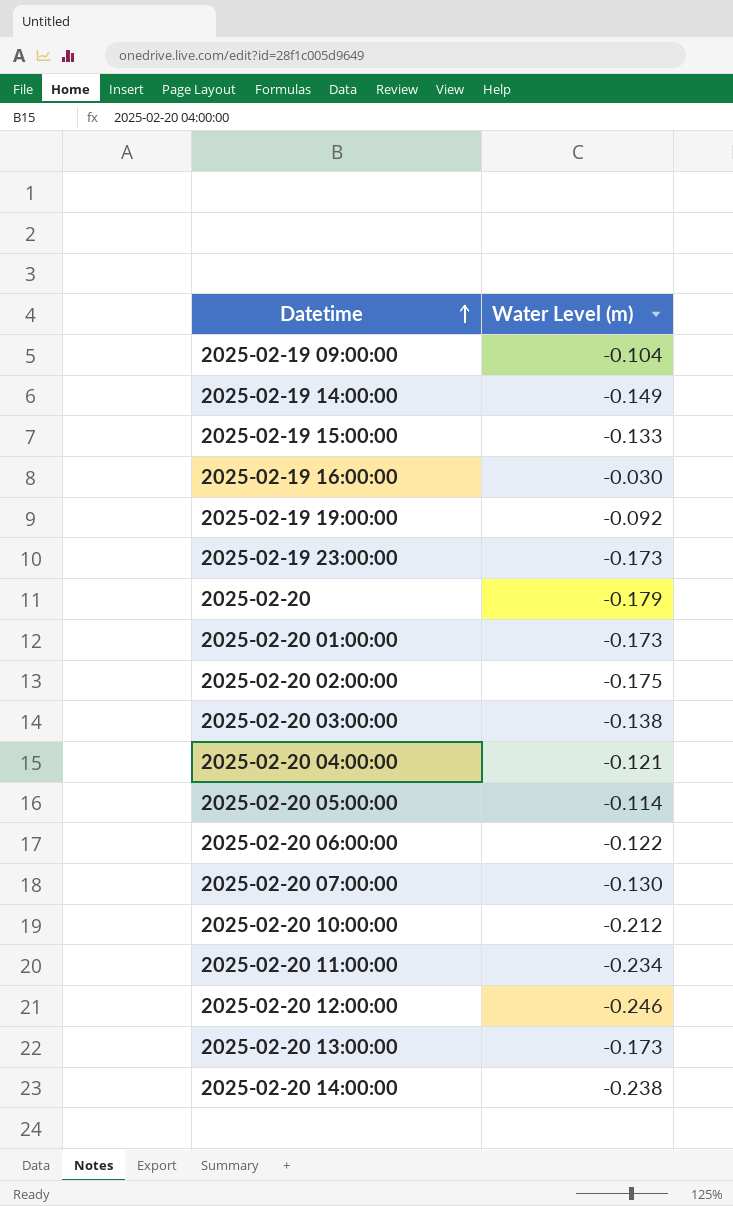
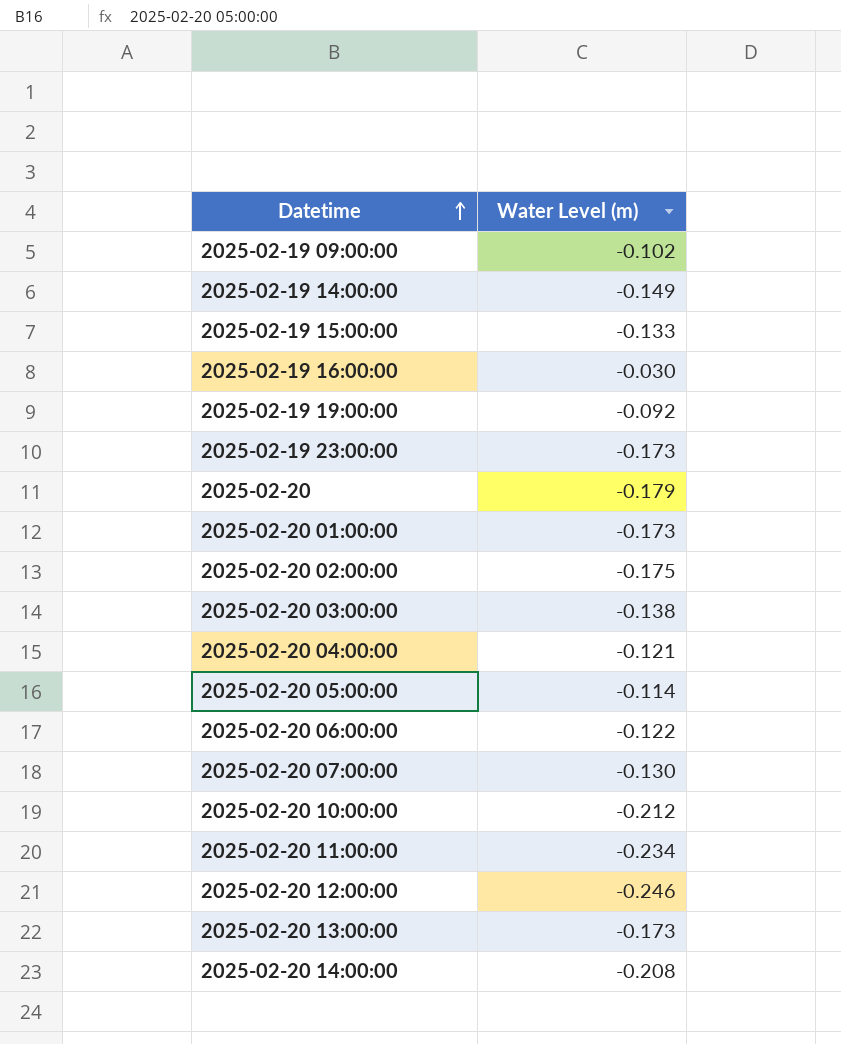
2025-02-19 09:00:00 | Water Level (m): -0.104 -> -0.102
2025-02-20 14:00:00 | Water Level (m): -0.238 -> -0.208

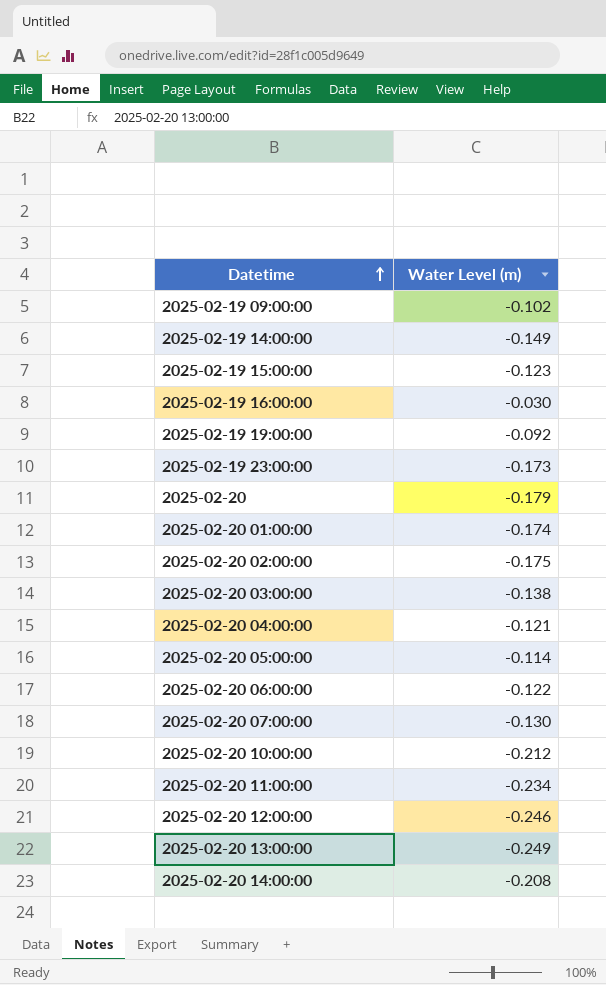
2025-02-19 15:00:00 | Water Level (m): -0.133 -> -0.123
2025-02-20 01:00:00 | Water Level (m): -0.173 -> -0.174
2025-02-20 13:00:00 | Water Level (m): -0.173 -> -0.249

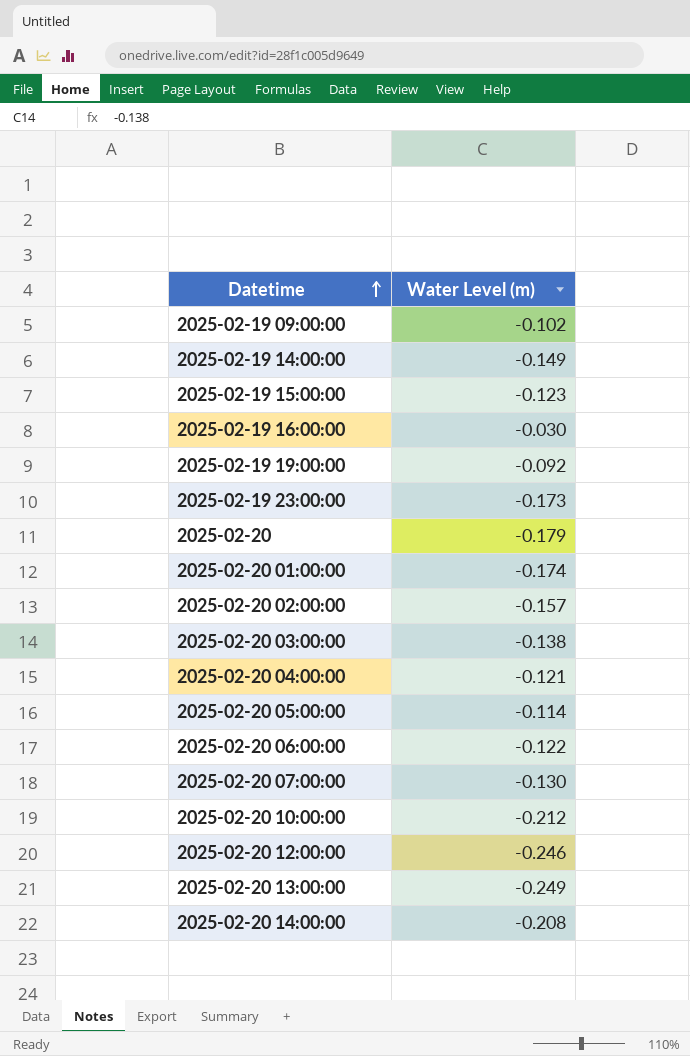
row 2025-02-20 11:00:00: -0.234 -> none
2025-02-20 02:00:00 | Water Level (m): -0.175 -> -0.157

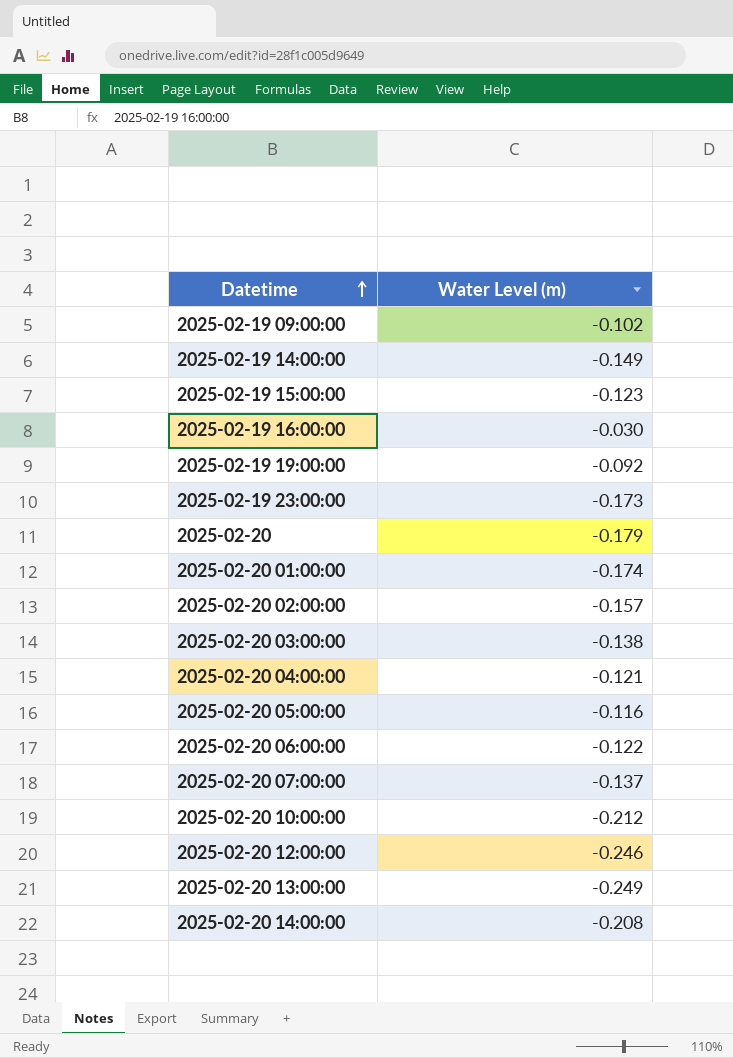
2025-02-20 05:00:00 | Water Level (m): -0.114 -> -0.116
2025-02-20 07:00:00 | Water Level (m): -0.130 -> -0.137

